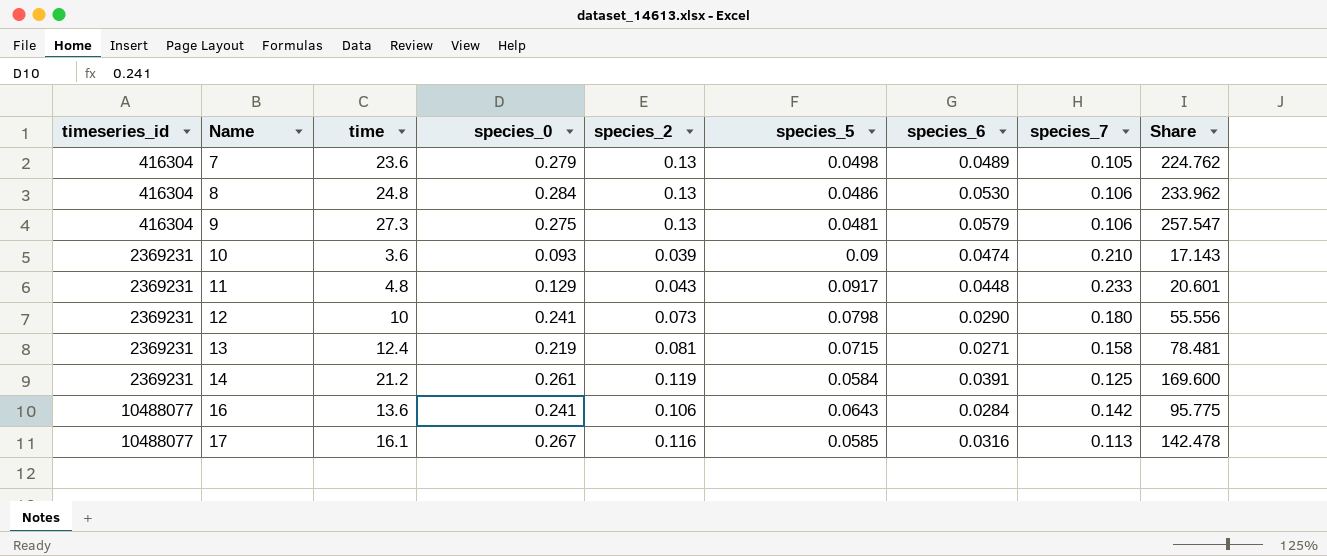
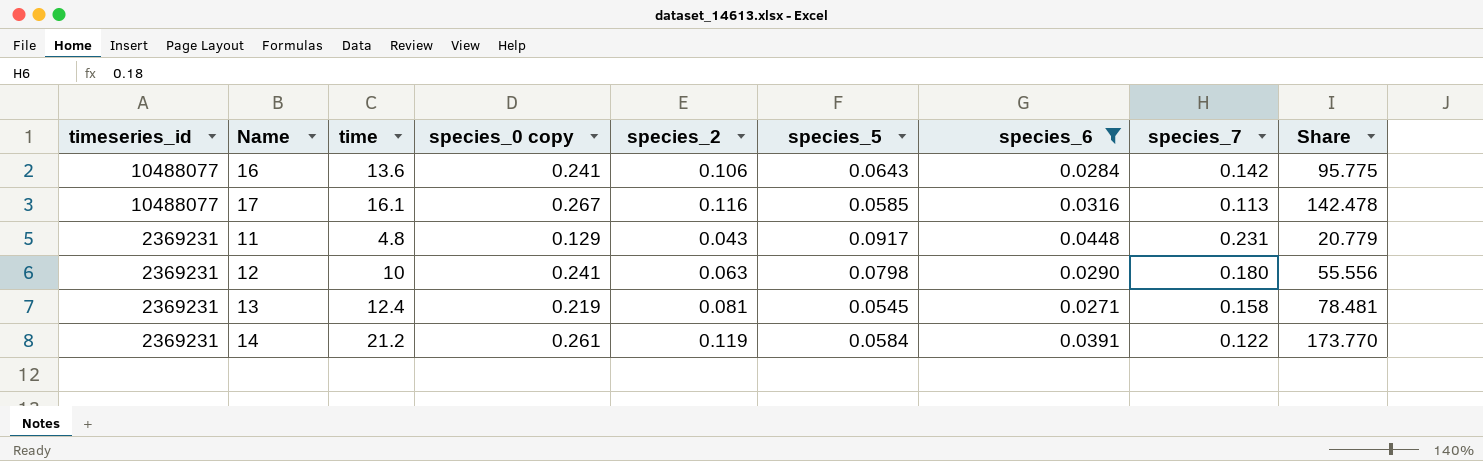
filter: none -> species_6 <= 0.0448
row order: timeseries_id ascending -> timeseries_id descending
column name: species_0 -> species_0 copy
11 | species_7: 0.233 -> 0.231
11 | Share: 20.601 -> 20.779
12 | species_2: 0.073 -> 0.063
13 | species_5: 0.0715 -> 0.0545
14 | species_7: 0.125 -> 0.122
14 | Share: 169.600 -> 173.770

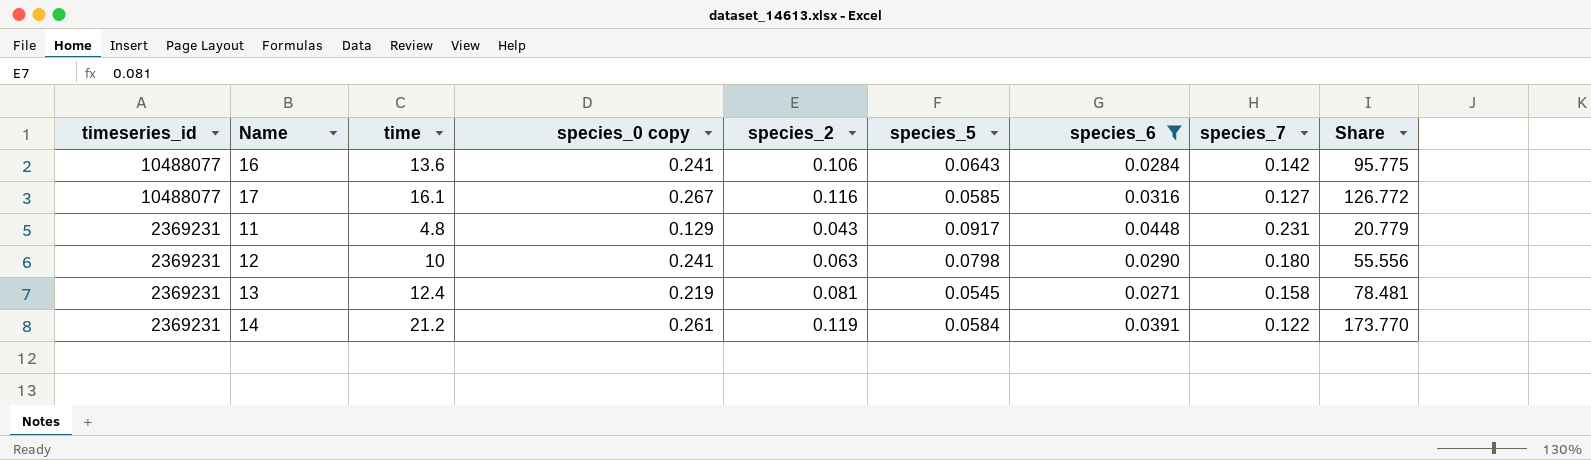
17 | species_7: 0.113 -> 0.127
17 | Share: 142.478 -> 126.772

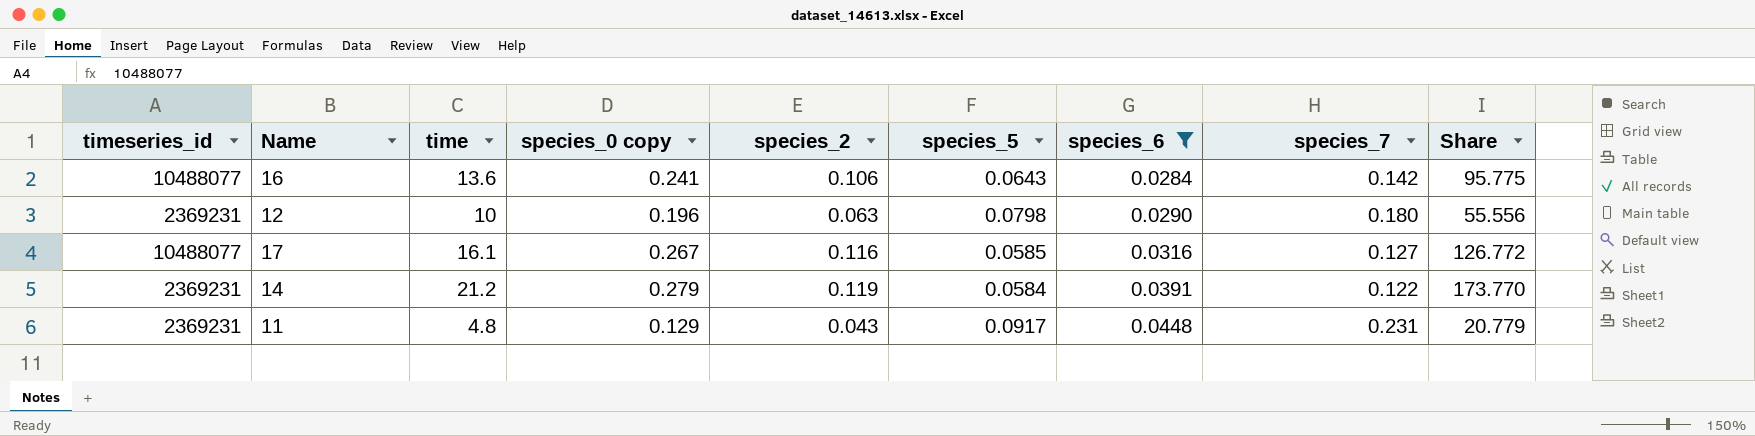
row order: timeseries_id descending -> species_6 ascending
row 13: 2369231 | 12.4 | 0.219 | 0.081 | 0.0545 | 0.0271 | 0.158 | 78.481 -> none
12 | species_0 copy: 0.241 -> 0.196
14 | species_0 copy: 0.261 -> 0.279

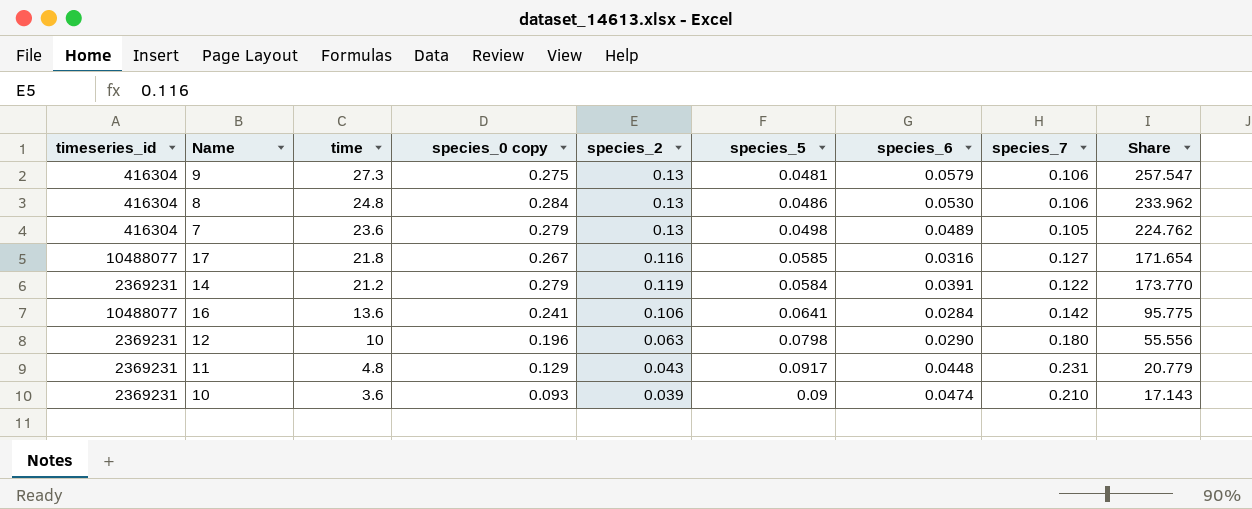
filter: species_6 <= 0.0448 -> none
row order: species_6 ascending -> time descending
17 | time: 16.1 -> 21.8
17 | Share: 126.772 -> 171.654
16 | species_5: 0.0643 -> 0.0641

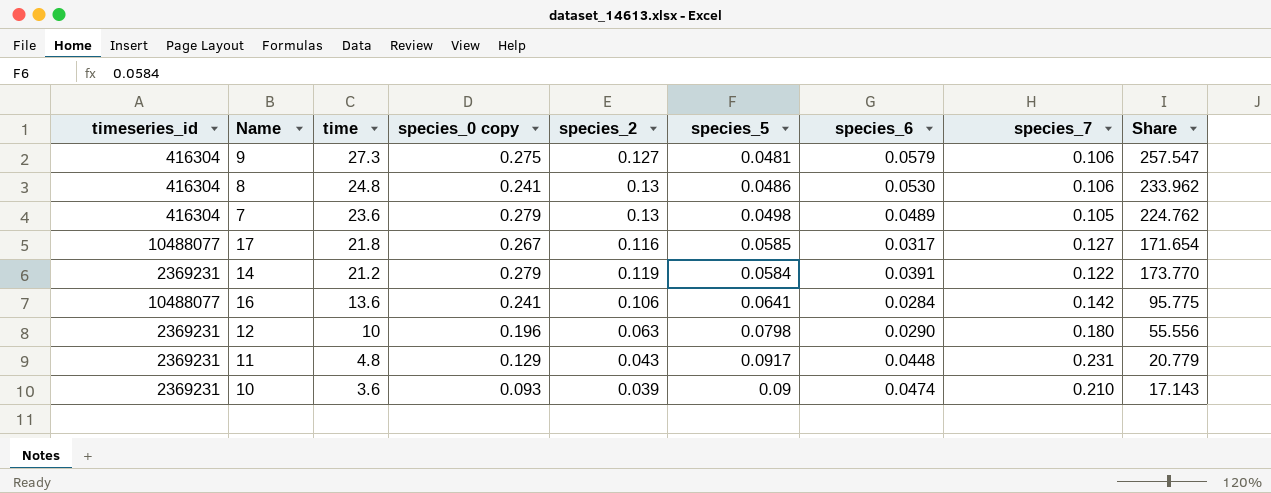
9 | species_2: 0.13 -> 0.127
8 | species_0 copy: 0.284 -> 0.241
17 | species_6: 0.0316 -> 0.0317

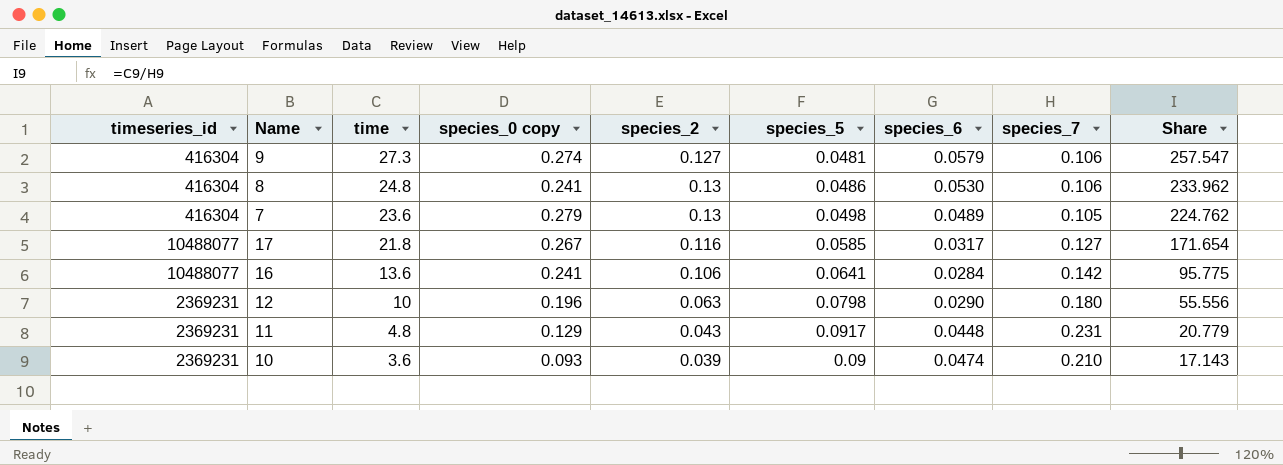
row 14: 2369231 | 21.2 | 0.279 | 0.119 | 0.0584 | 0.0391 | 0.122 | 173.770 -> none
9 | species_0 copy: 0.275 -> 0.274

